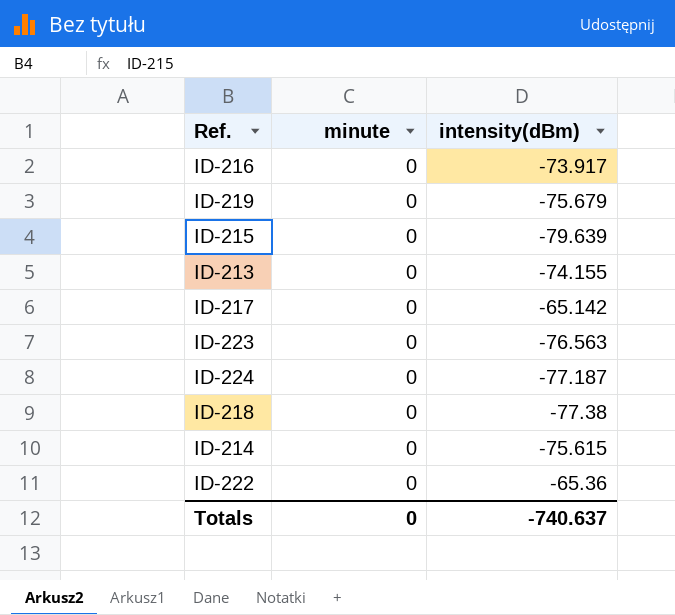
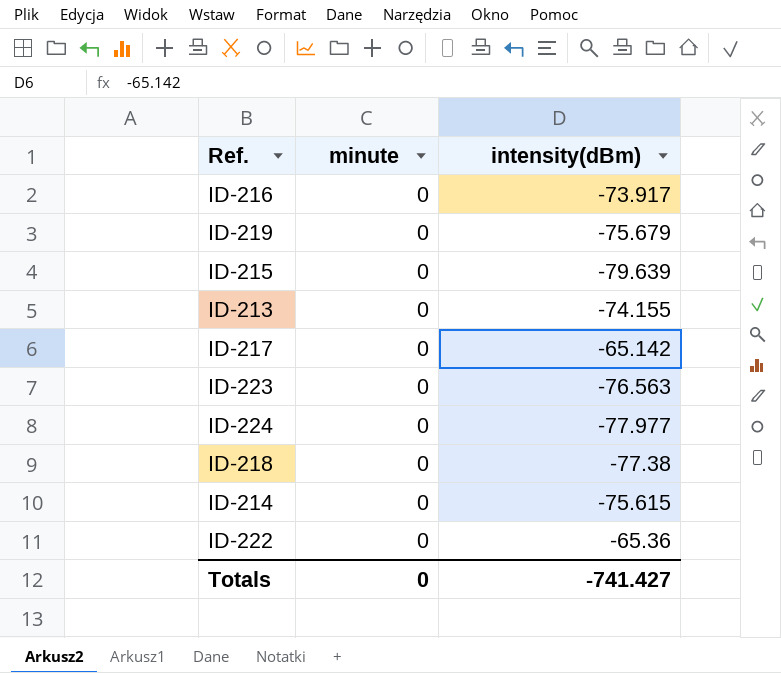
ID-224 | intensity(dBm): -77.187 -> -77.977
Totals | intensity(dBm): -740.637 -> -741.427

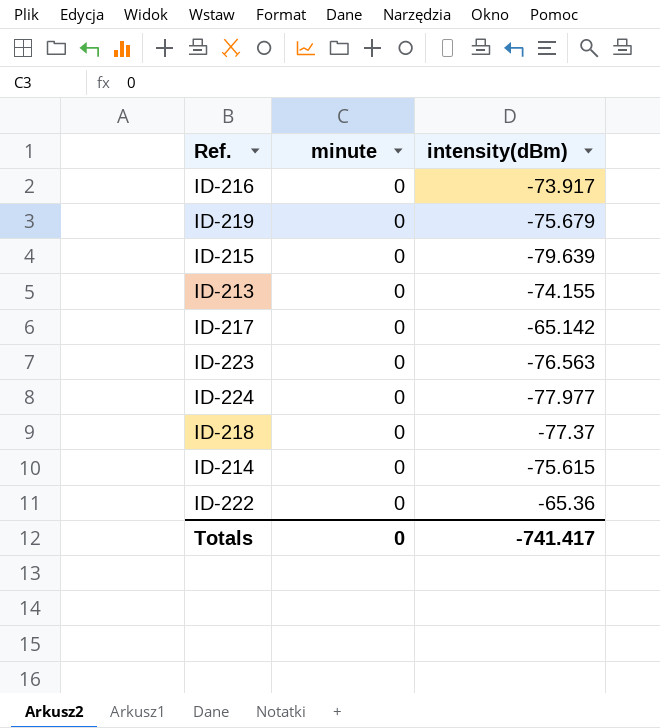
ID-218 | intensity(dBm): -77.38 -> -77.37
Totals | intensity(dBm): -741.427 -> -741.417

